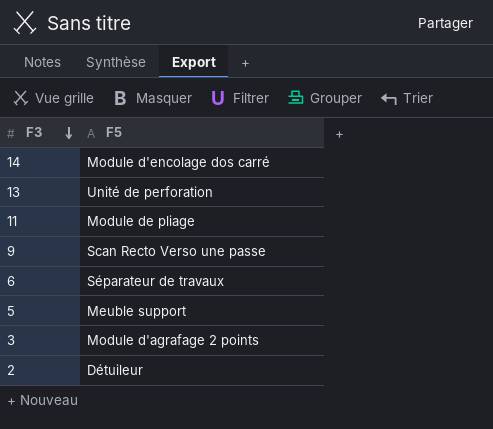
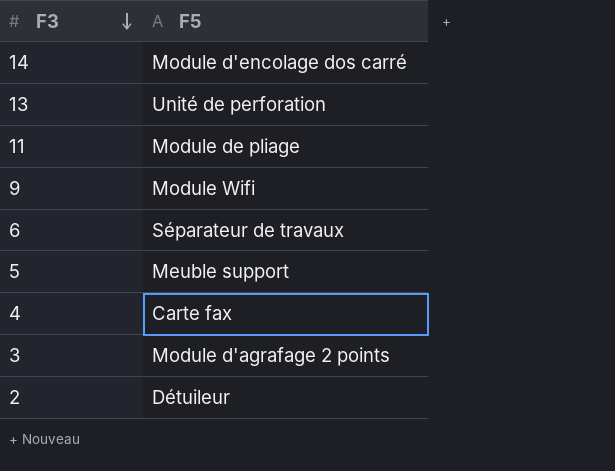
9 | F5: Scan Recto Verso une passe -> Module Wifi
row 4: none -> Carte fax

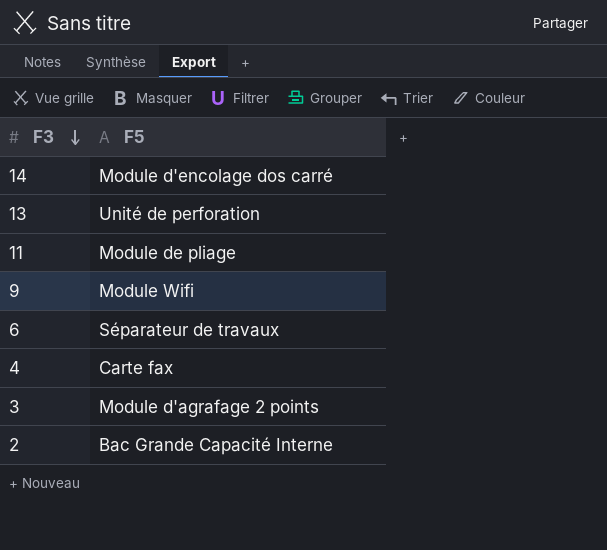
row 5: Meuble support -> none
2 | F5: Détuileur -> Bac Grande Capacité Interne

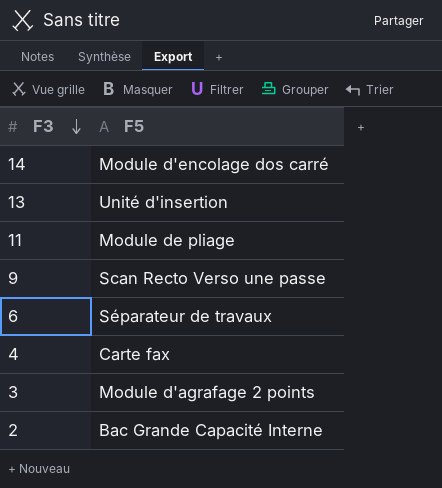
13 | F5: Unité de perforation -> Unité d'insertion
9 | F5: Module Wifi -> Scan Recto Verso une passe

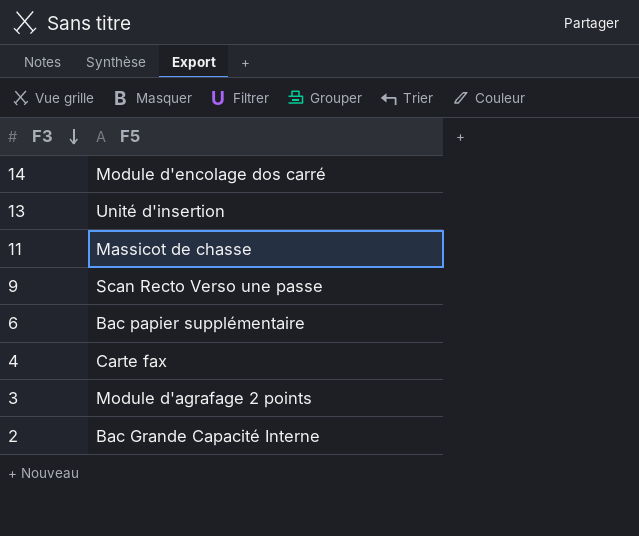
11 | F5: Module de pliage -> Massicot de chasse
6 | F5: Séparateur de travaux -> Bac papier supplémentaire

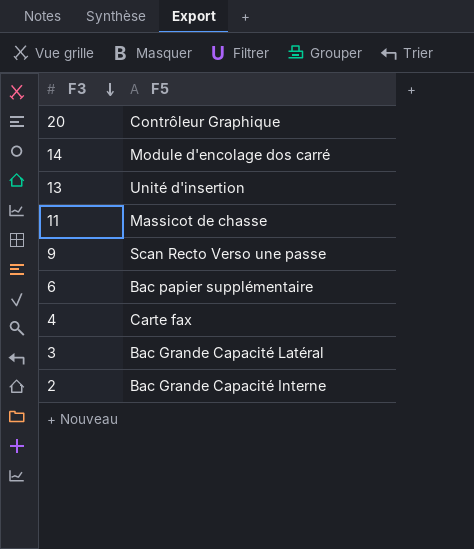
row 20: none -> Contrôleur Graphique
3 | F5: Module d'agrafage 2 points -> Bac Grande Capacité Latéral

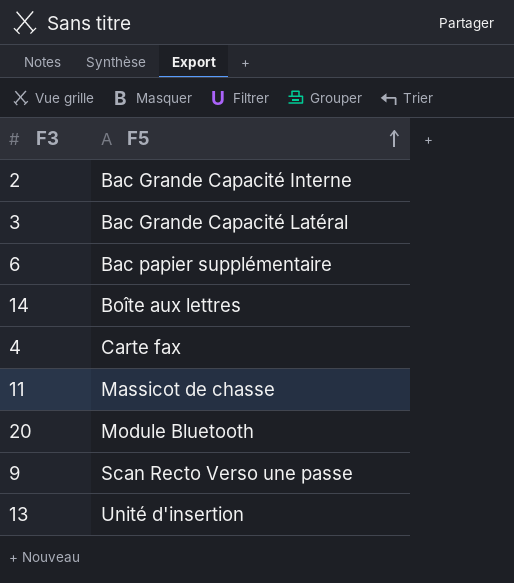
row order: F3 descending -> F5 ascending
14 | F5: Module d'encolage dos carré -> Boîte aux lettres
20 | F5: Contrôleur Graphique -> Module Bluetooth

